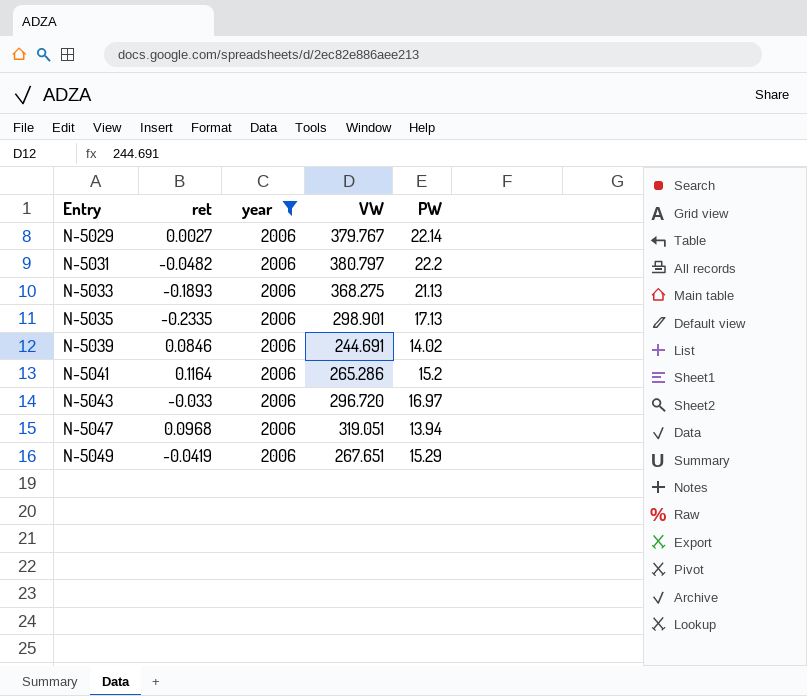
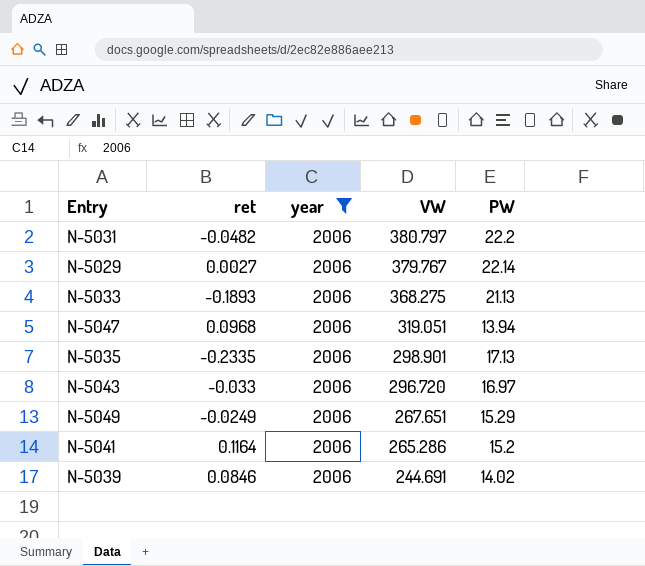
row order: Entry ascending -> VW descending
N-5049 | ret: -0.0419 -> -0.0249

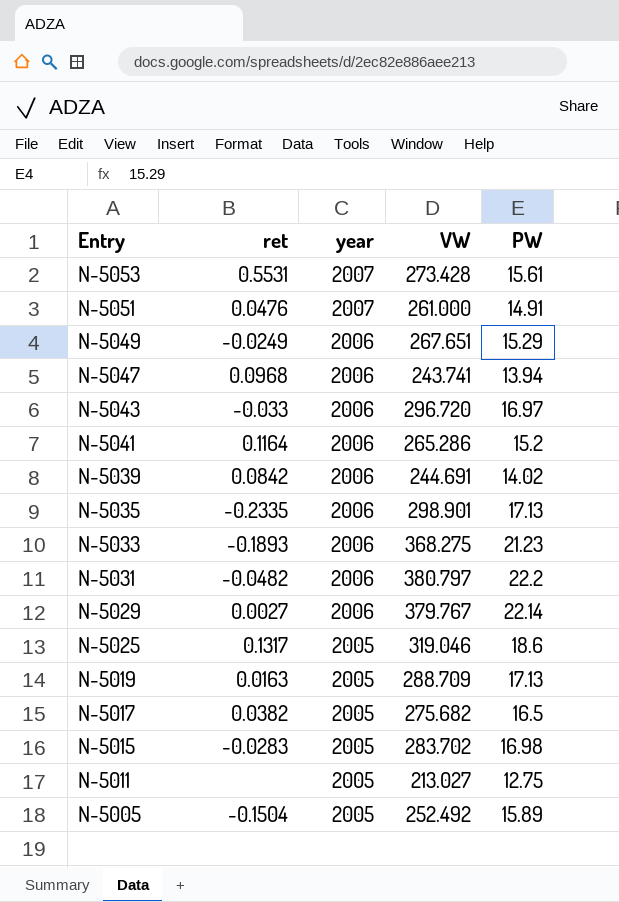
filter: year = 2006 -> none
row order: VW descending -> Entry descending
N-5047 | VW: 319.051 -> 243.741
N-5039 | ret: 0.0846 -> 0.0842
N-5033 | PW: 21.13 -> 21.23

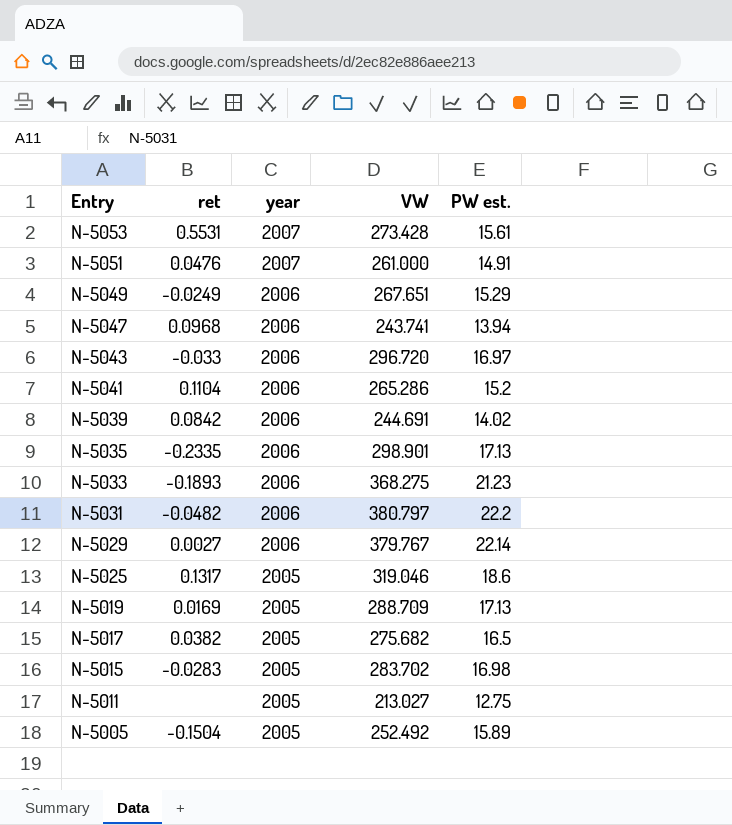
column name: PW -> PW est.
N-5041 | ret: 0.1164 -> 0.1104
N-5019 | ret: 0.0163 -> 0.0169

